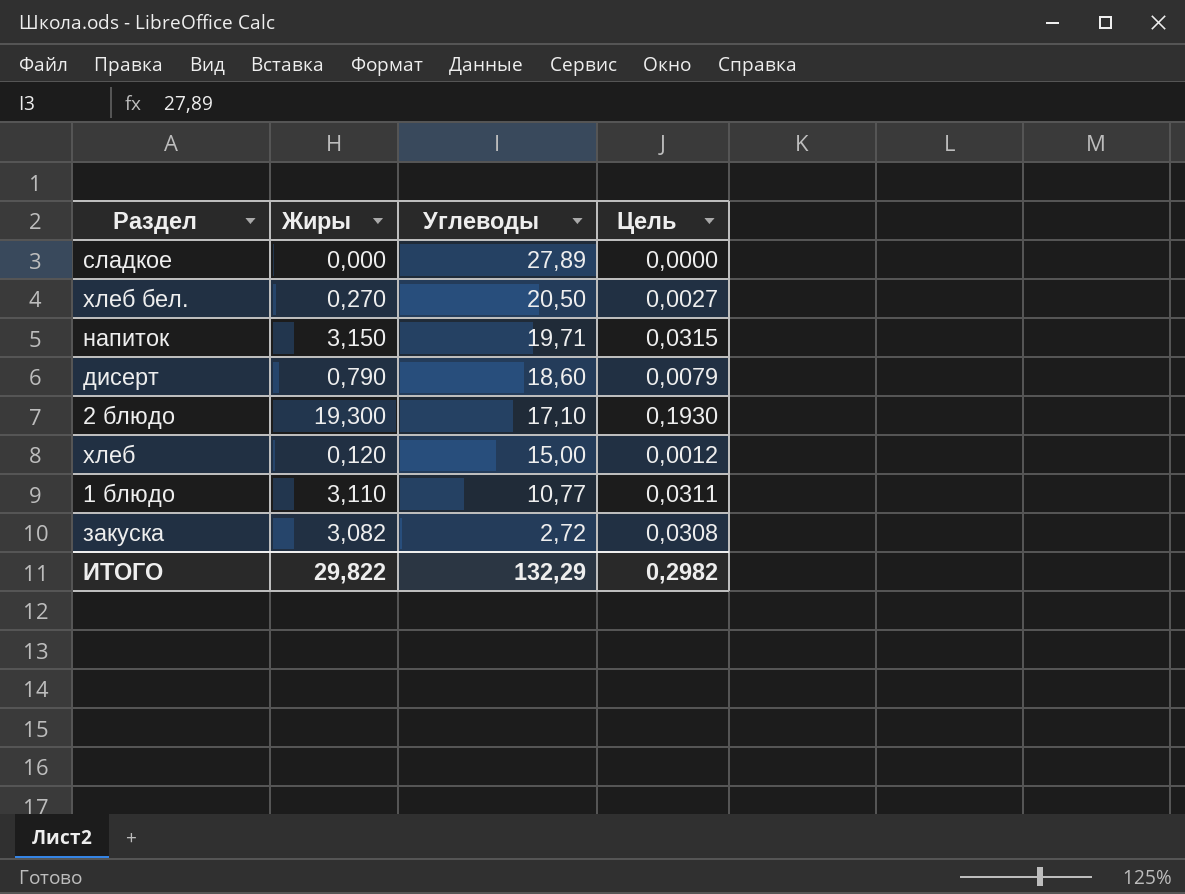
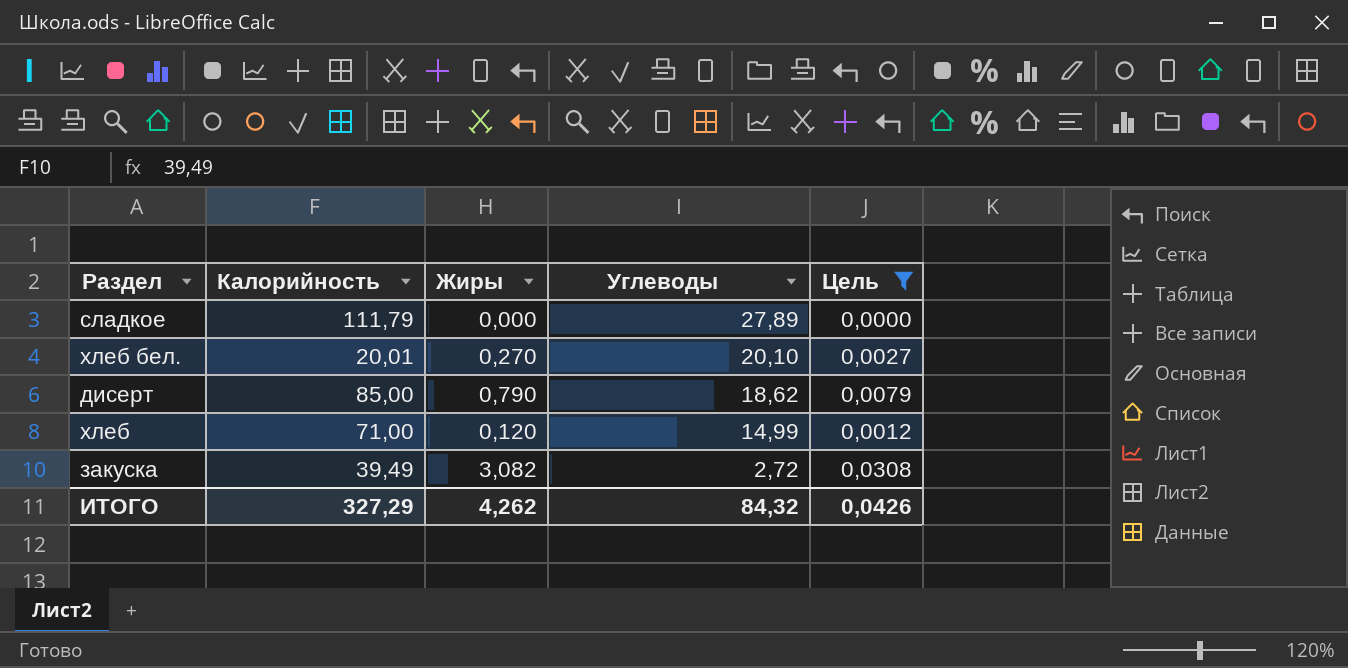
filter: none -> Цель <= 0,0308
column Калорийность | position: none -> 2
хлеб бел. | Углеводы: 20,50 -> 20,10
дисерт | Углеводы: 18,60 -> 18,62
хлеб | Углеводы: 15,00 -> 14,99
ИТОГО | Жиры: 29,822 -> 4,262
ИТОГО | Углеводы: 132,29 -> 84,32
ИТОГО | Цель: 0,2982 -> 0,0426

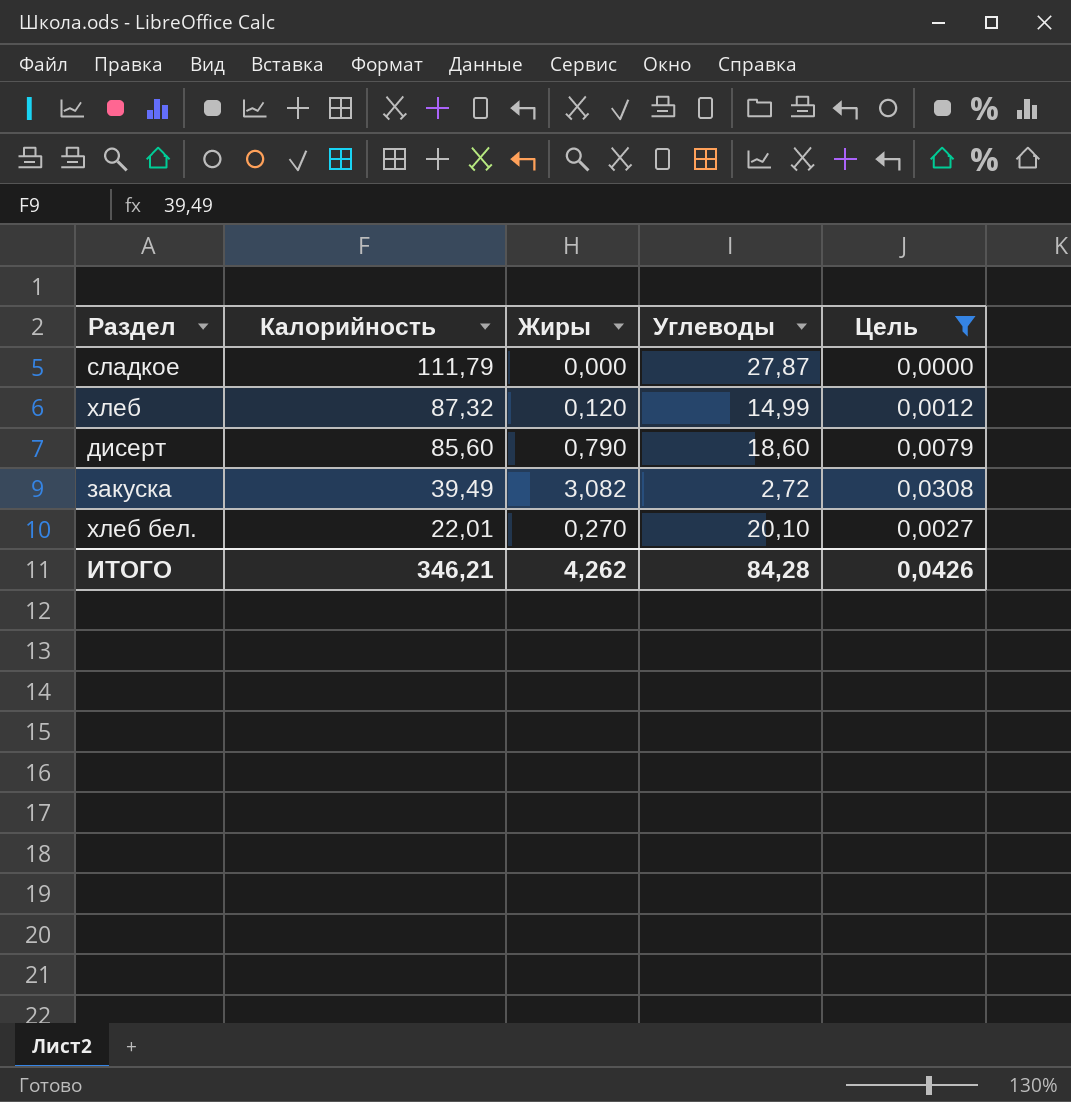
row order: Углеводы descending -> Калорийность descending
сладкое | Углеводы: 27,89 -> 27,87
хлеб | Калорийность: 71,00 -> 87,32
дисерт | Калорийность: 85,00 -> 85,60
дисерт | Углеводы: 18,62 -> 18,60
хлеб бел. | Калорийность: 20,01 -> 22,01
ИТОГО | Калорийность: 327,29 -> 346,21
ИТОГО | Углеводы: 84,32 -> 84,28

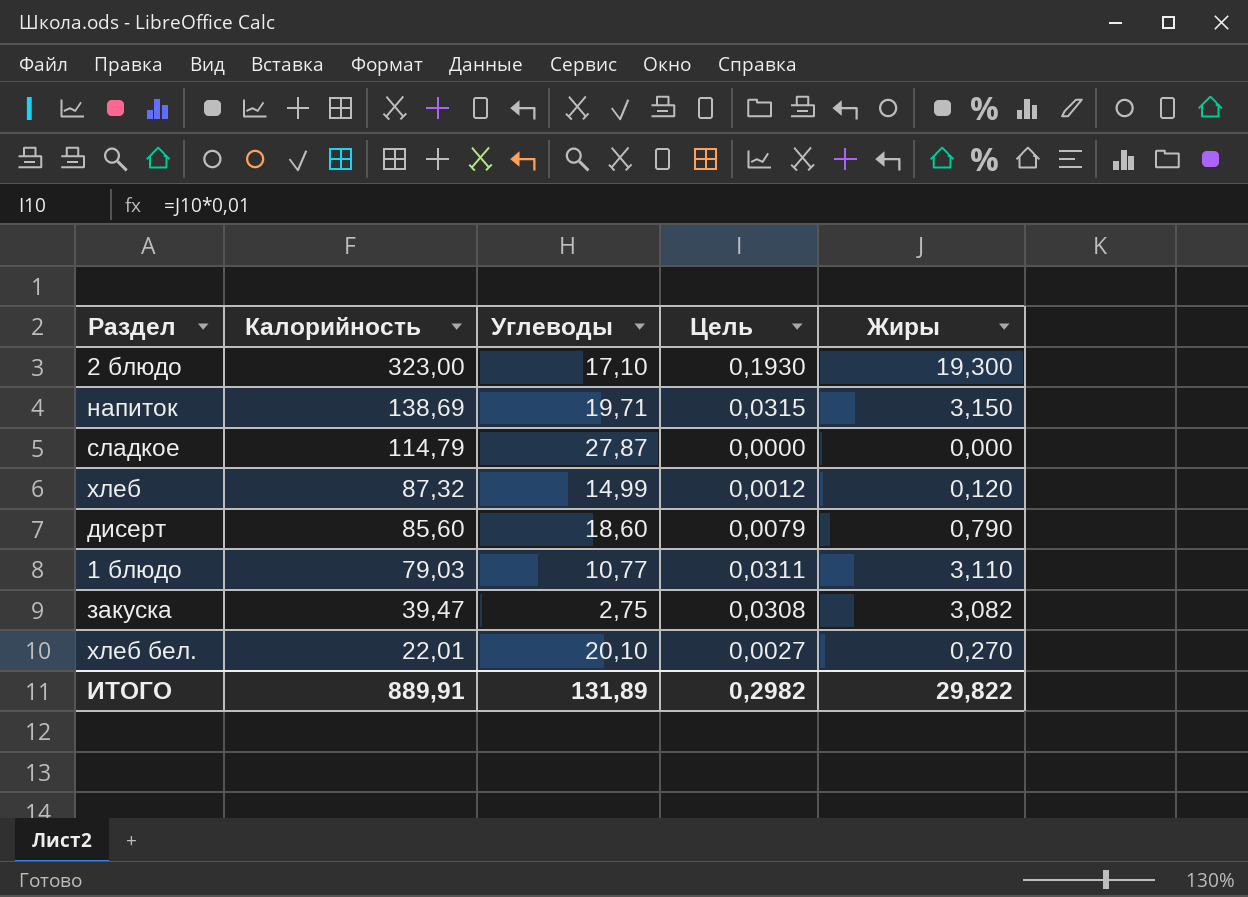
filter: Цель <= 0,0308 -> none
column Жиры | position: 3 -> 5
сладкое | Калорийность: 111,79 -> 114,79
закуска | Калорийность: 39,49 -> 39,47
закуска | Углеводы: 2,72 -> 2,75
ИТОГО | Калорийность: 346,21 -> 889,91
ИТОГО | Углеводы: 84,28 -> 131,89
ИТОГО | Цель: 0,0426 -> 0,2982
ИТОГО | Жиры: 4,262 -> 29,822

